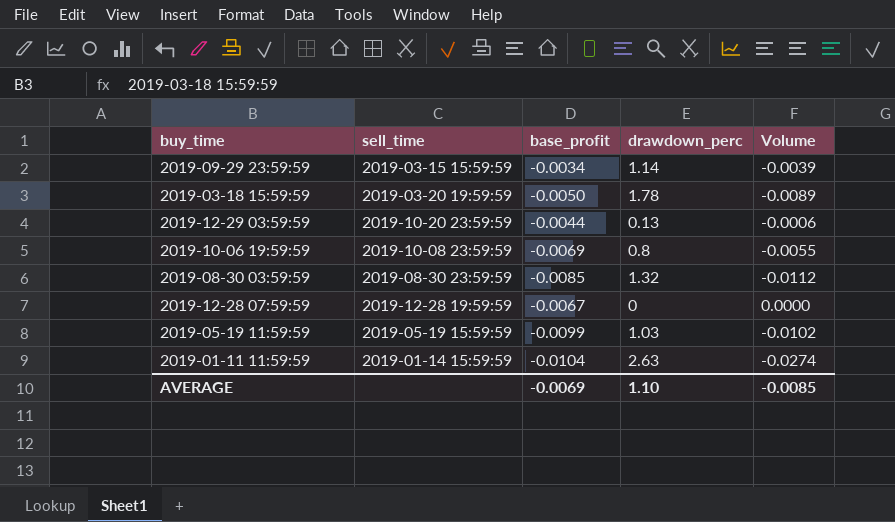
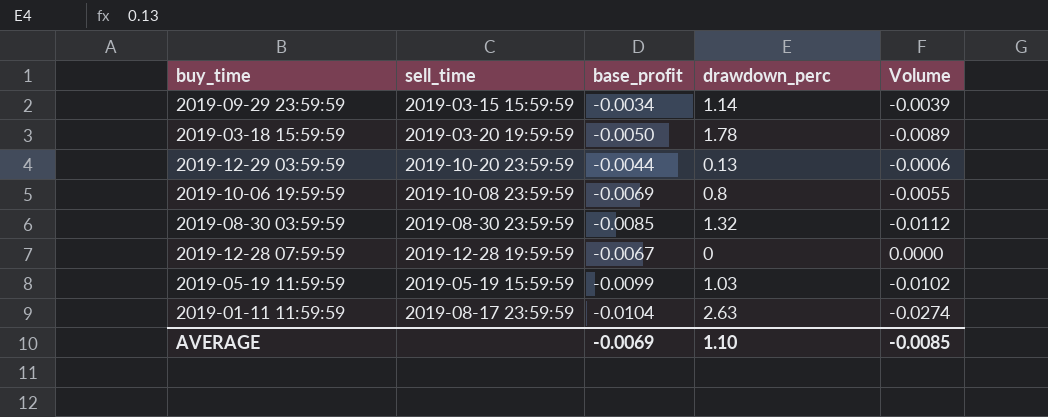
2019-01-11 11:59:59 | sell_time: 2019-01-14 15:59:59 -> 2019-08-17 23:59:59

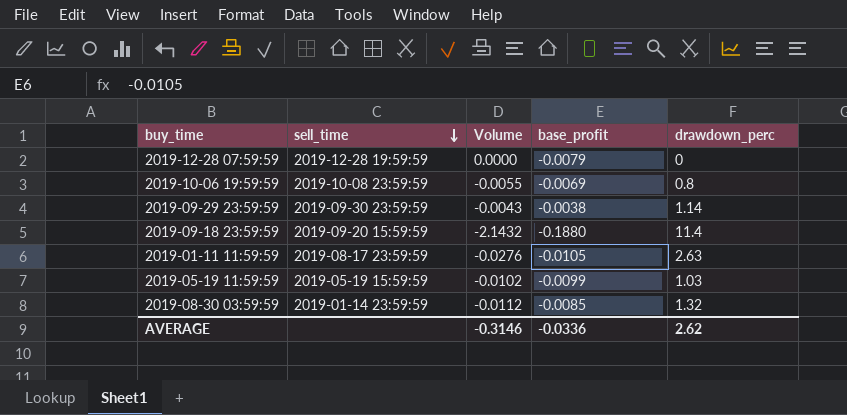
row order: none -> sell_time descending
column Volume | position: 5 -> 3
row 2019-03-18 15:59:59: 2019-03-20 19:59:59 | -0.0050 | 1.78 | -0.0089 -> none
row 2019-12-29 03:59:59: 2019-10-20 23:59:59 | -0.0044 | 0.13 | -0.0006 -> none
2019-12-28 07:59:59 | base_profit: -0.0067 -> -0.0079
2019-09-29 23:59:59 | sell_time: 2019-03-15 15:59:59 -> 2019-09-30 23:59:59
2019-09-29 23:59:59 | Volume: -0.0039 -> -0.0043
2019-09-29 23:59:59 | base_profit: -0.0034 -> -0.0038
row 2019-09-18 23:59:59: none -> 2019-09-20 15:59:59 | -2.1432 | -0.1880 | 11.4
2019-01-11 11:59:59 | Volume: -0.0274 -> -0.0276
2019-01-11 11:59:59 | base_profit: -0.0104 -> -0.0105
2019-08-30 03:59:59 | sell_time: 2019-08-30 23:59:59 -> 2019-01-14 23:59:59
AVERAGE | Volume: -0.0085 -> -0.3146
AVERAGE | base_profit: -0.0069 -> -0.0336
AVERAGE | drawdown_perc: 1.10 -> 2.62

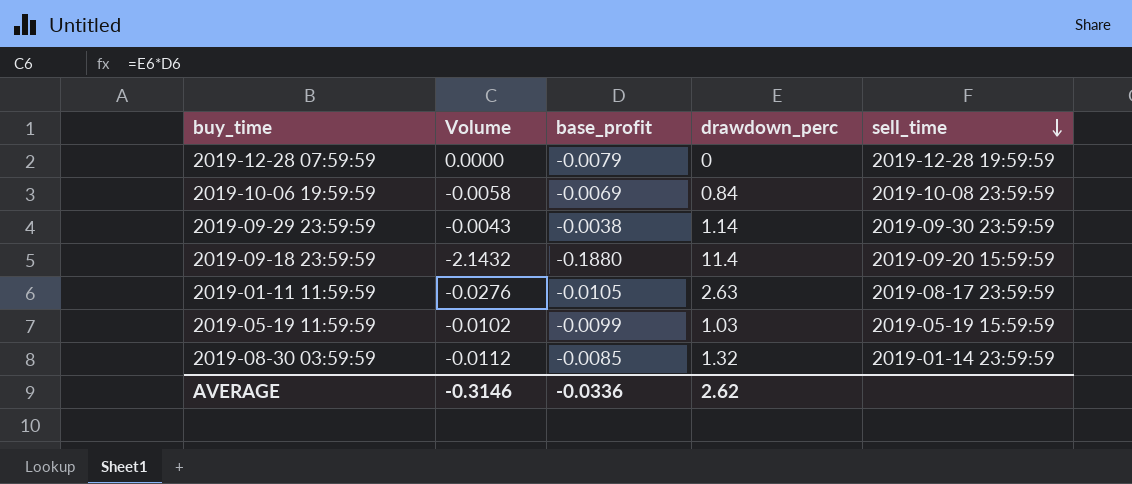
column sell_time | position: 2 -> 5
2019-10-06 19:59:59 | Volume: -0.0055 -> -0.0058
2019-10-06 19:59:59 | drawdown_perc: 0.8 -> 0.84

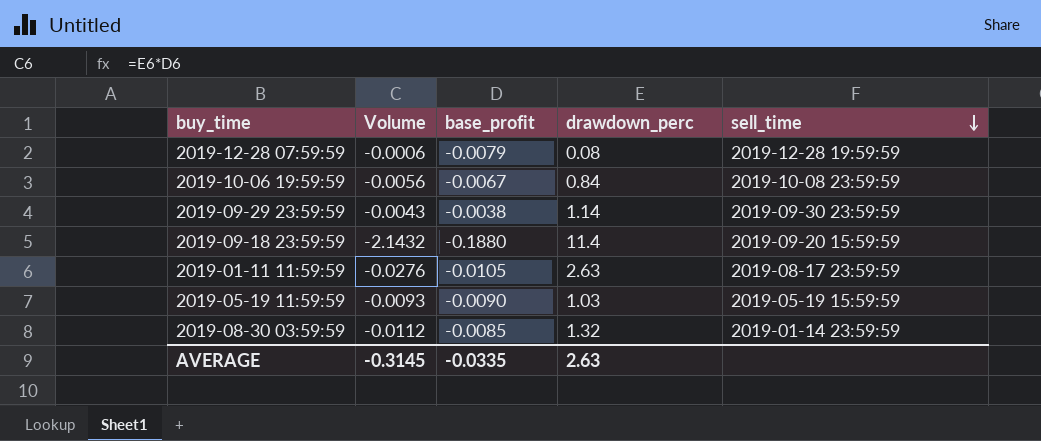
2019-12-28 07:59:59 | Volume: 0.0000 -> -0.0006
2019-12-28 07:59:59 | drawdown_perc: 0 -> 0.08
2019-10-06 19:59:59 | Volume: -0.0058 -> -0.0056
2019-10-06 19:59:59 | base_profit: -0.0069 -> -0.0067
2019-05-19 11:59:59 | Volume: -0.0102 -> -0.0093
2019-05-19 11:59:59 | base_profit: -0.0099 -> -0.0090
AVERAGE | Volume: -0.3146 -> -0.3145
AVERAGE | base_profit: -0.0336 -> -0.0335
AVERAGE | drawdown_perc: 2.62 -> 2.63

